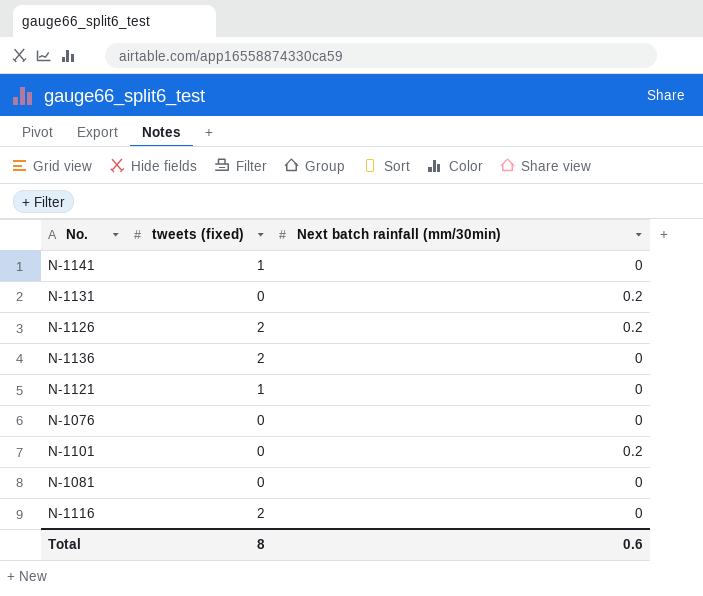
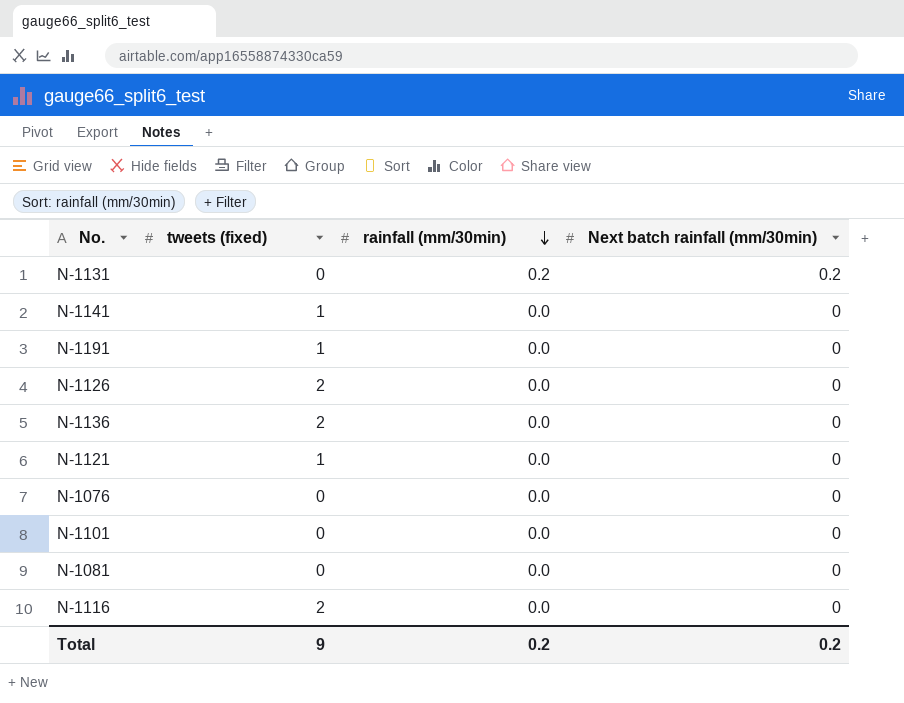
row order: none -> rainfall (mm/30min) descending
column rainfall (mm/30min) | position: none -> 3
row N-1191: none -> 1 | 0.0 | 0
N-1126 | Next batch rainfall (mm/30min): 0.2 -> 0
N-1101 | Next batch rainfall (mm/30min): 0.2 -> 0
Total | tweets (fixed): 8 -> 9
Total | Next batch rainfall (mm/30min): 0.6 -> 0.2

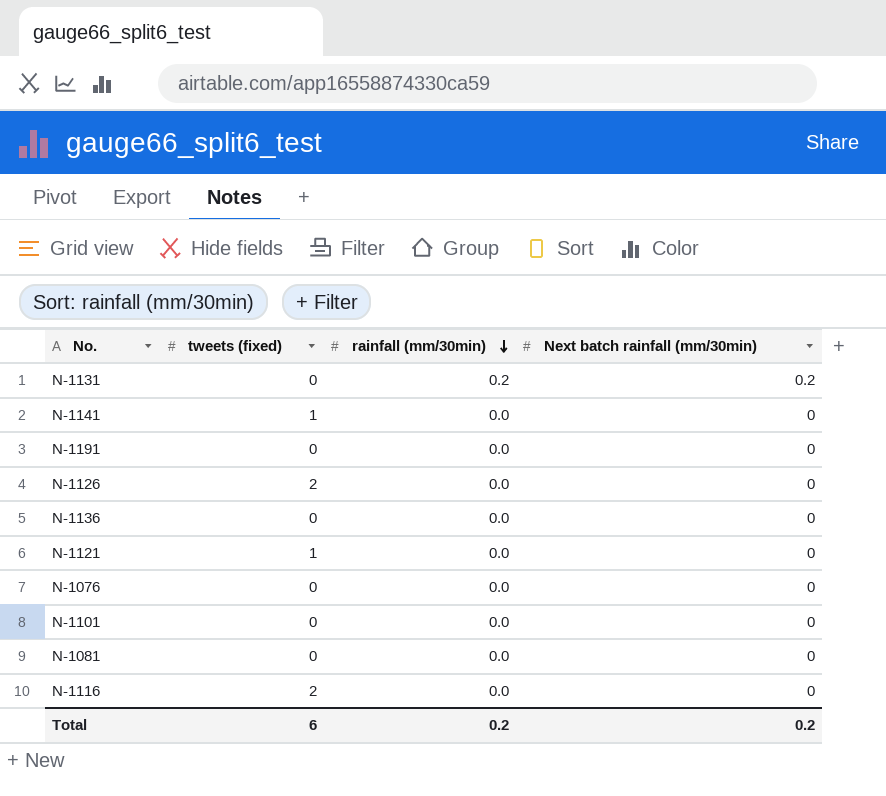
N-1191 | tweets (fixed): 1 -> 0
N-1136 | tweets (fixed): 2 -> 0
Total | tweets (fixed): 9 -> 6

